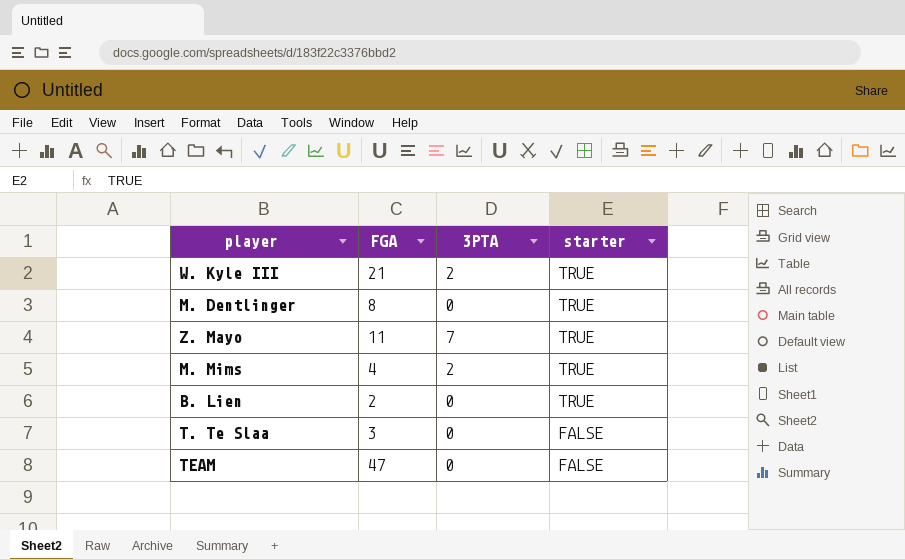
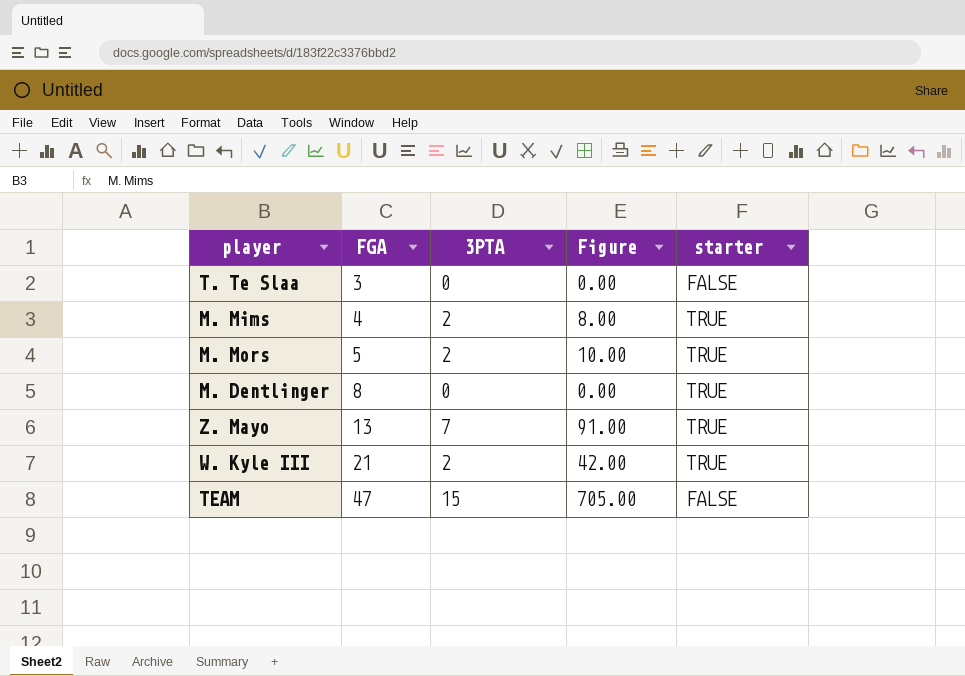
row order: starter descending -> FGA ascending
column Figure | formula: none -> [FGA] * [3PTA]
row B. Lien: 2 | 0 | TRUE -> none
row M. Mors: none -> 5 | 2 | 10.00 | TRUE
Z. Mayo | FGA: 11 -> 13
TEAM | 3PTA: 0 -> 15

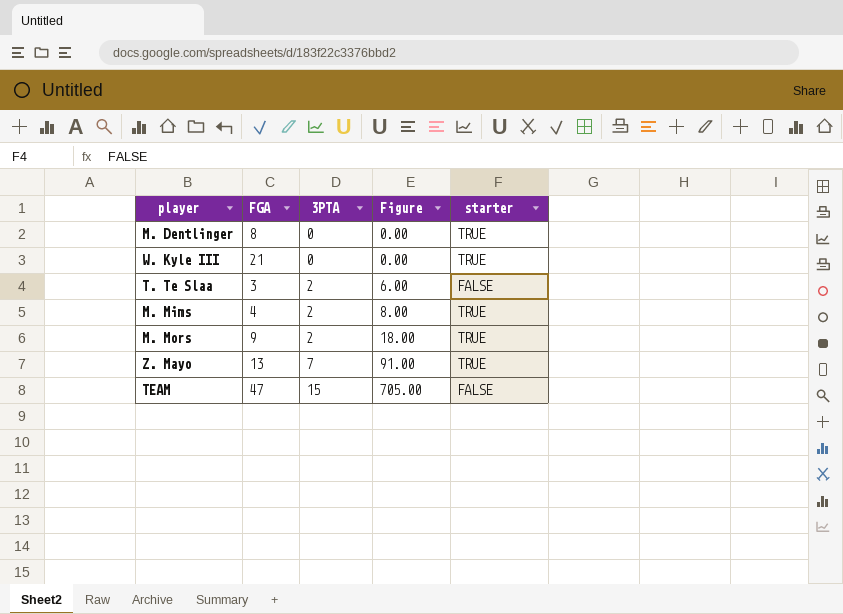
row order: FGA ascending -> 3PTA ascending
W. Kyle III | 3PTA: 2 -> 0
W. Kyle III | Figure: 42.00 -> 0.00
T. Te Slaa | 3PTA: 0 -> 2
T. Te Slaa | Figure: 0.00 -> 6.00
M. Mors | FGA: 5 -> 9
M. Mors | Figure: 10.00 -> 18.00

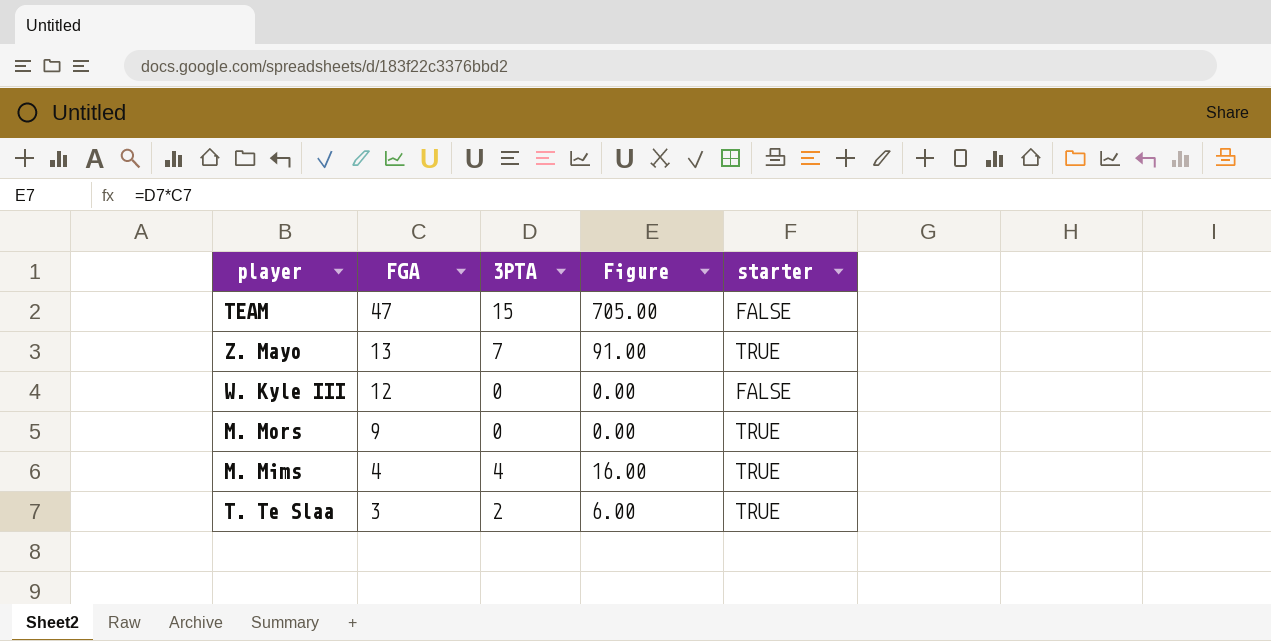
row order: 3PTA ascending -> FGA descending
row M. Dentlinger: 8 | 0 | 0.00 | TRUE -> none
W. Kyle III | FGA: 21 -> 12
W. Kyle III | starter: TRUE -> FALSE
M. Mors | 3PTA: 2 -> 0
M. Mors | Figure: 18.00 -> 0.00
M. Mims | 3PTA: 2 -> 4
M. Mims | Figure: 8.00 -> 16.00
T. Te Slaa | starter: FALSE -> TRUE

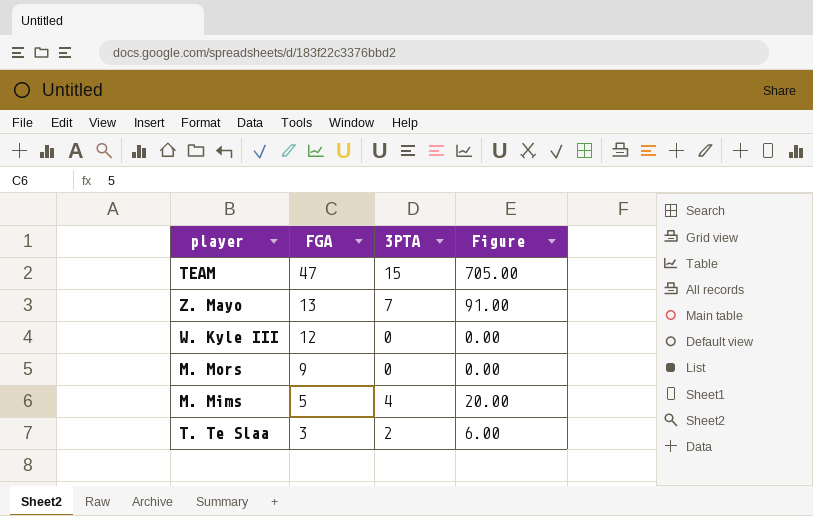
column starter | position: 5 -> none
M. Mims | FGA: 4 -> 5
M. Mims | Figure: 16.00 -> 20.00

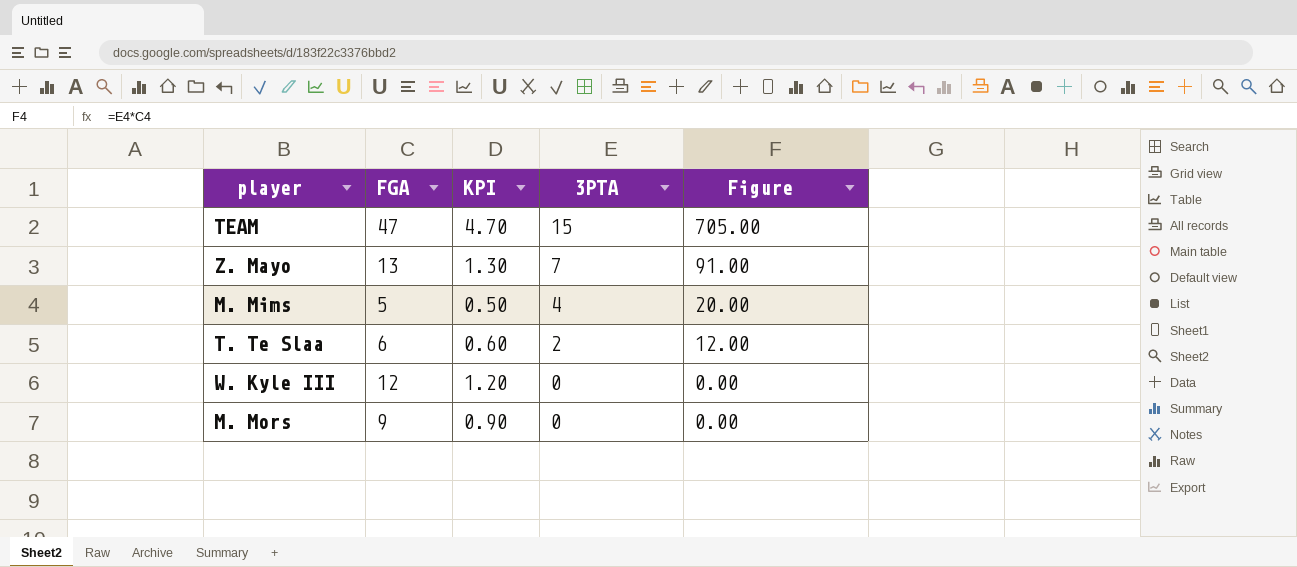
row order: FGA descending -> 3PTA descending
column KPI | formula: none -> [FGA] * 0.1
T. Te Slaa | FGA: 3 -> 6
T. Te Slaa | Figure: 6.00 -> 12.00

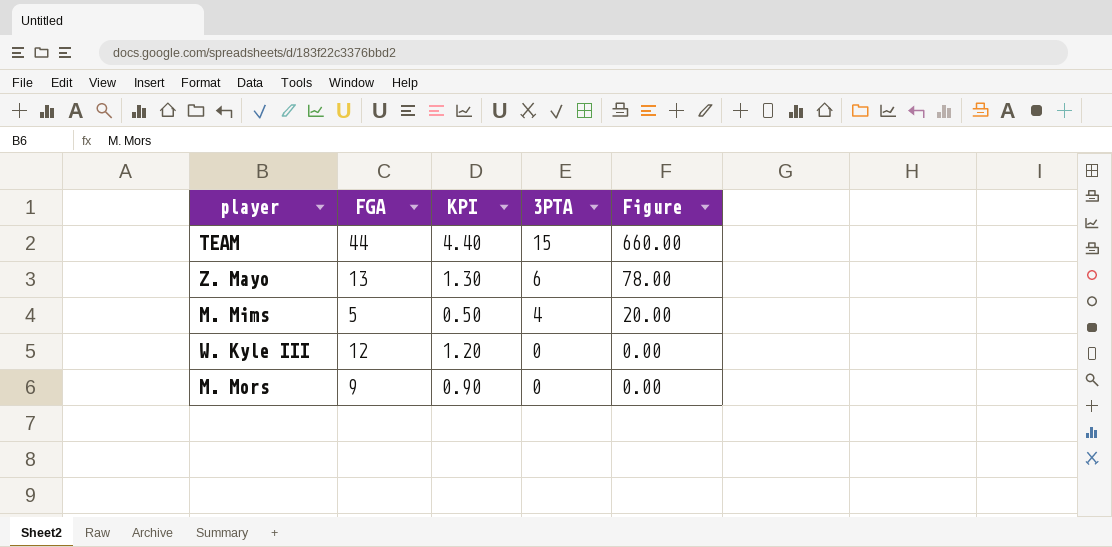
row T. Te Slaa: 6 | 0.60 | 2 | 12.00 -> none
TEAM | FGA: 47 -> 44
TEAM | KPI: 4.70 -> 4.40
TEAM | Figure: 705.00 -> 660.00
Z. Mayo | 3PTA: 7 -> 6
Z. Mayo | Figure: 91.00 -> 78.00

